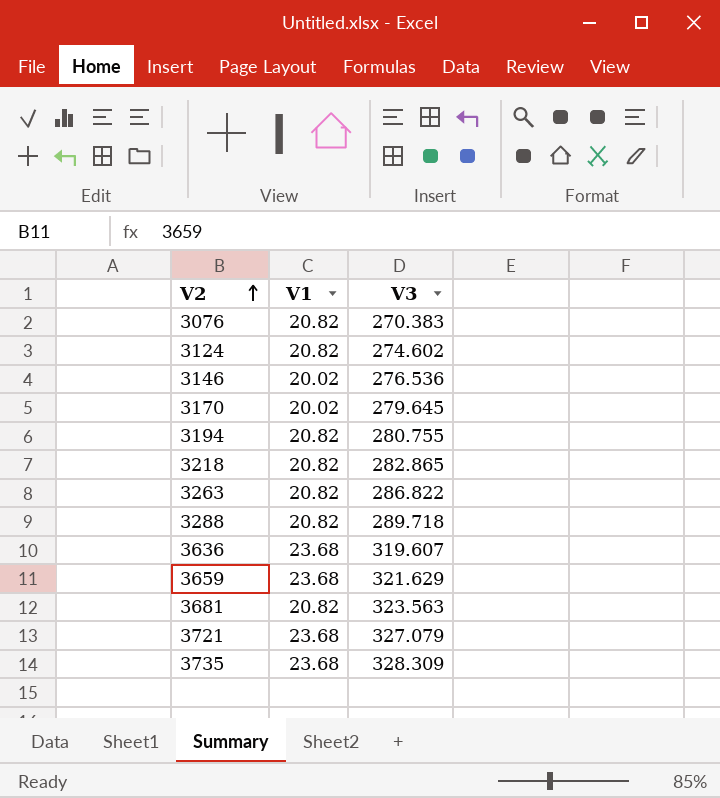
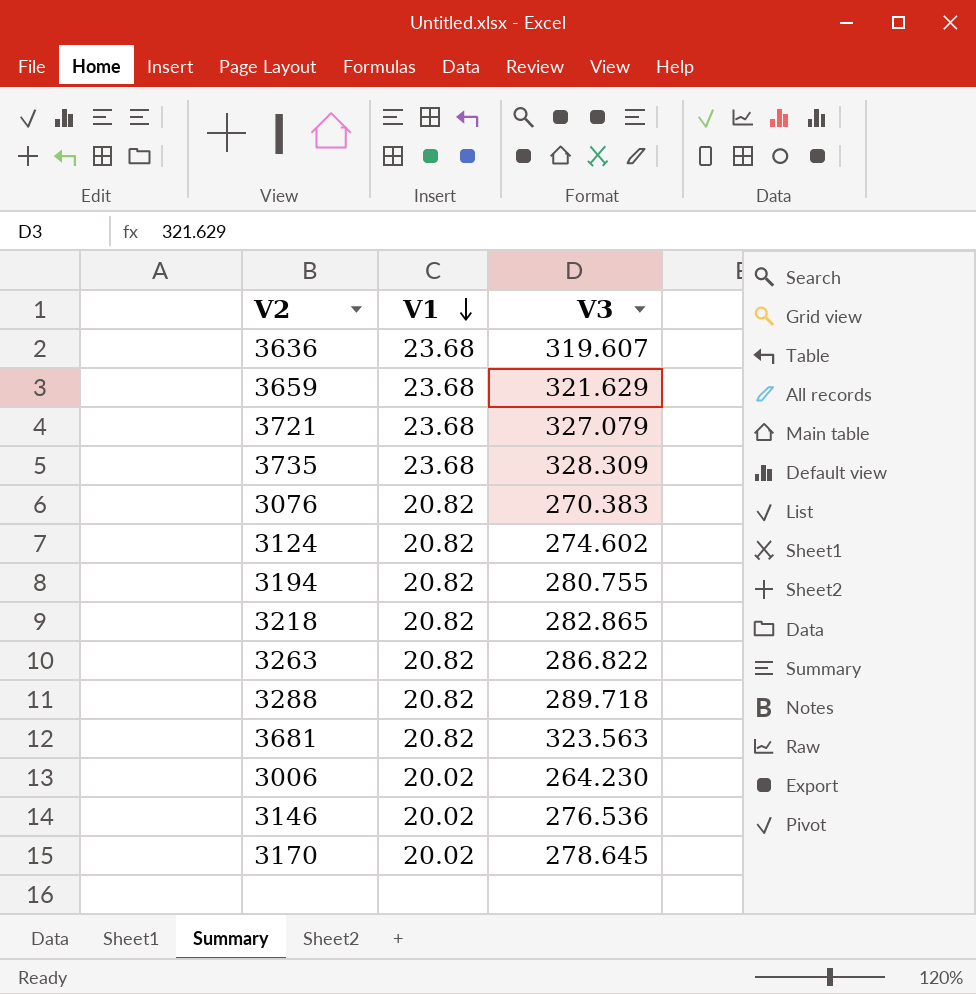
row order: V2 ascending -> V1 descending
row 3006: none -> 20.02 | 264.230
3170 | V3: 279.645 -> 278.645

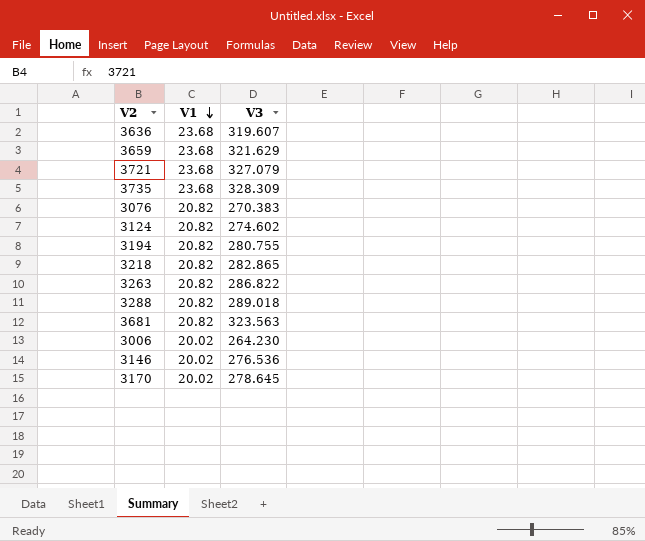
3288 | V3: 289.718 -> 289.018

